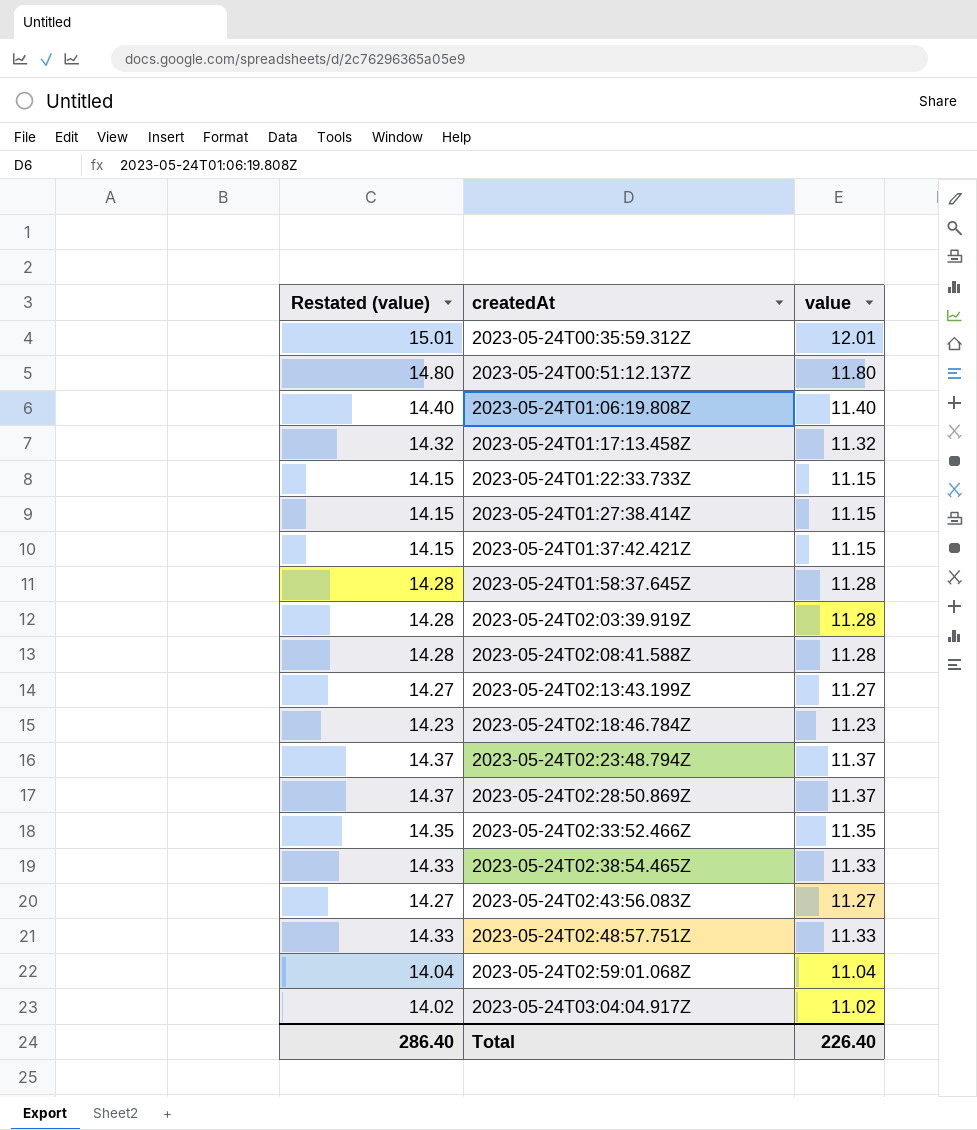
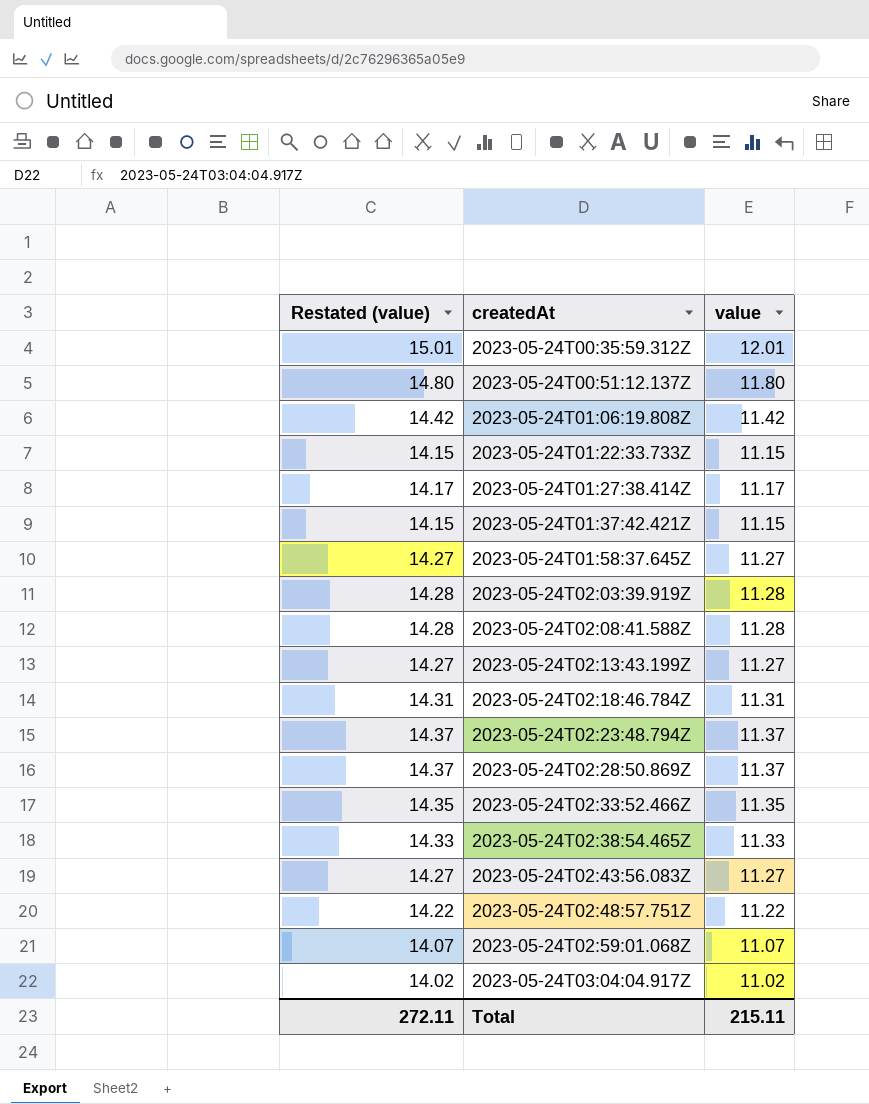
row 2023-05-24T01:17:13.458Z: 14.32 | 11.32 -> none
2023-05-24T01:06:19.808Z | Restated (value): 14.40 -> 14.42
2023-05-24T01:06:19.808Z | value: 11.40 -> 11.42
2023-05-24T01:27:38.414Z | Restated (value): 14.15 -> 14.17
2023-05-24T01:27:38.414Z | value: 11.15 -> 11.17
2023-05-24T01:58:37.645Z | Restated (value): 14.28 -> 14.27
2023-05-24T01:58:37.645Z | value: 11.28 -> 11.27
2023-05-24T02:18:46.784Z | Restated (value): 14.23 -> 14.31
2023-05-24T02:18:46.784Z | value: 11.23 -> 11.31
2023-05-24T02:48:57.751Z | Restated (value): 14.33 -> 14.22
2023-05-24T02:48:57.751Z | value: 11.33 -> 11.22
2023-05-24T02:59:01.068Z | Restated (value): 14.04 -> 14.07
2023-05-24T02:59:01.068Z | value: 11.04 -> 11.07
Total | Restated (value): 286.40 -> 272.11
Total | value: 226.40 -> 215.11

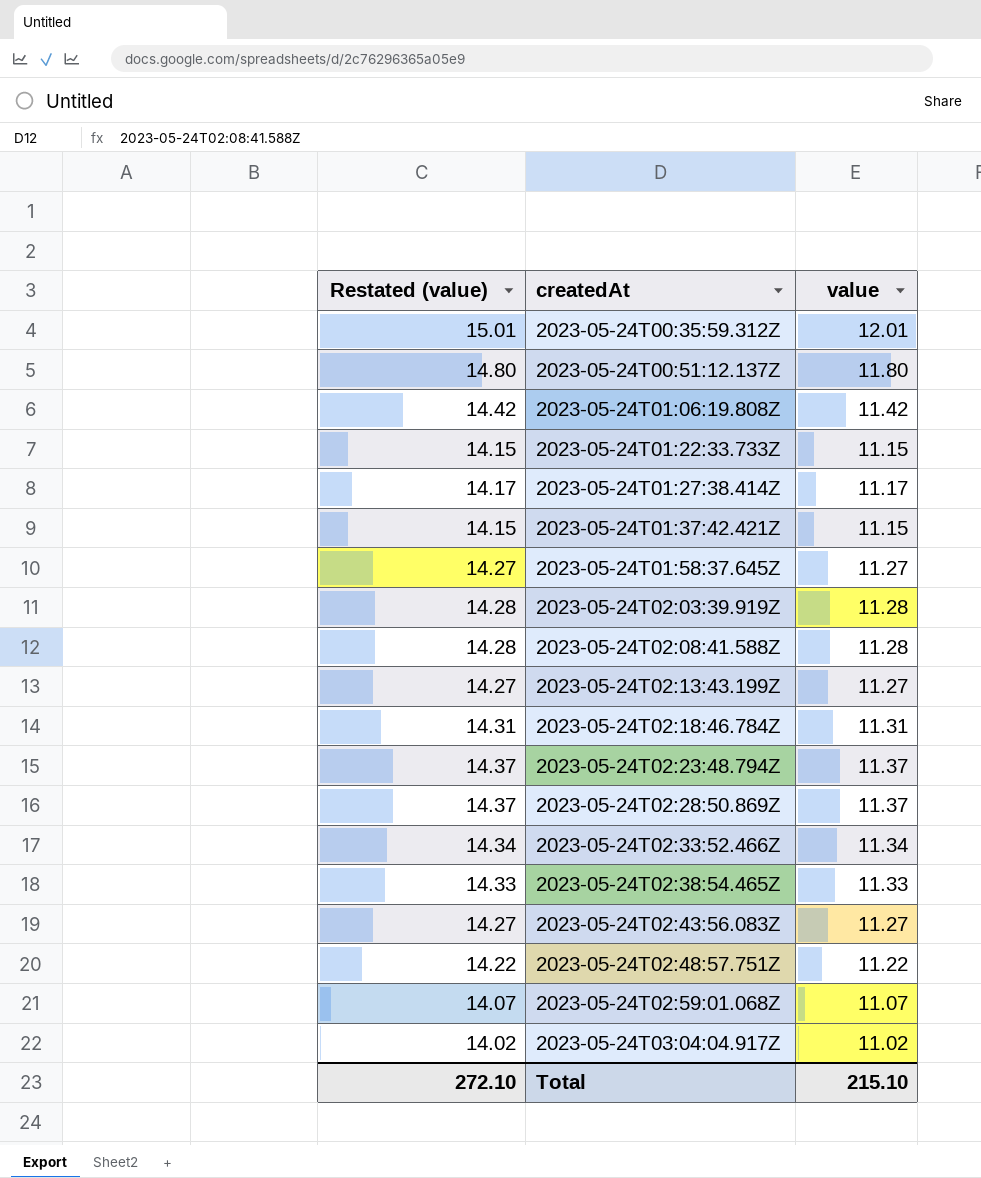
2023-05-24T02:33:52.466Z | Restated (value): 14.35 -> 14.34
2023-05-24T02:33:52.466Z | value: 11.35 -> 11.34
Total | Restated (value): 272.11 -> 272.10
Total | value: 215.11 -> 215.10

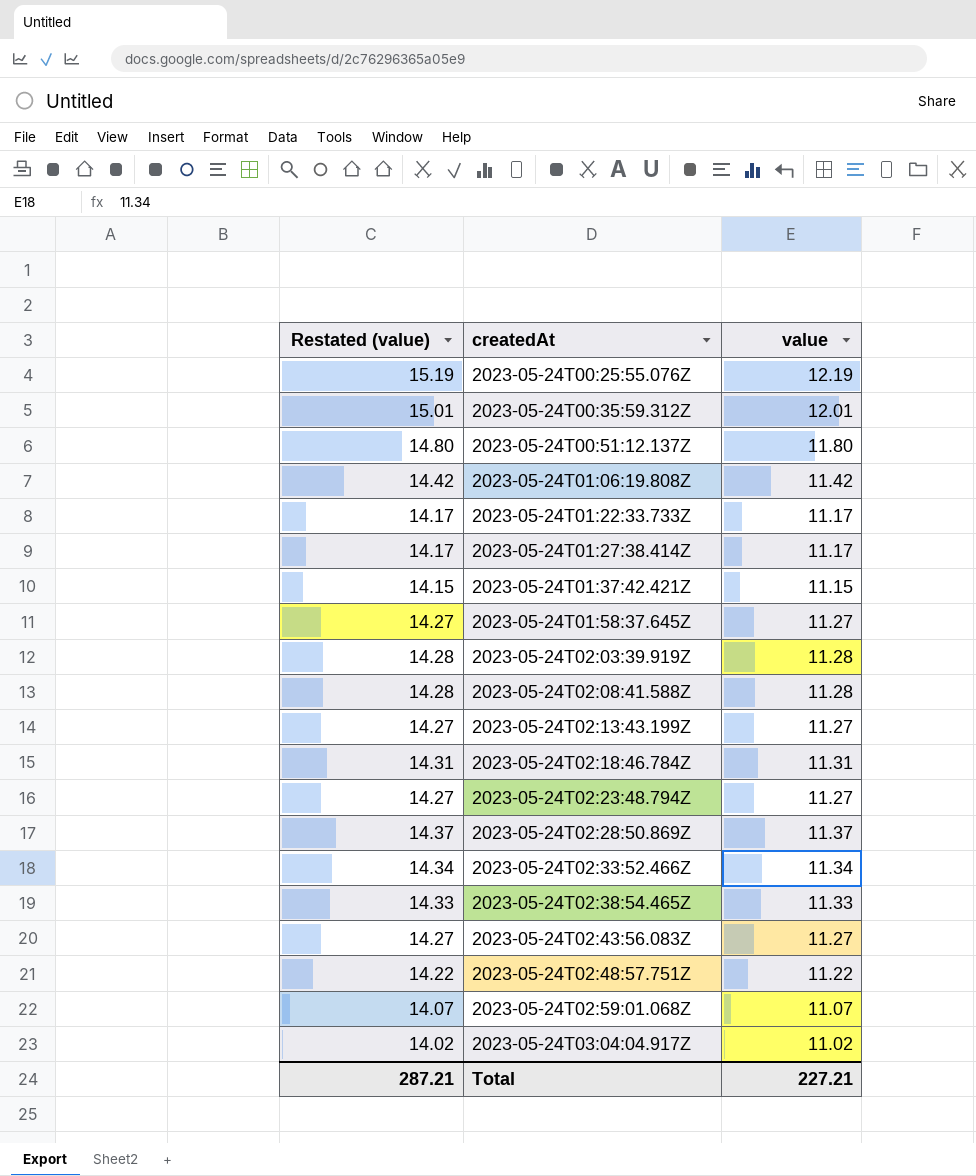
row 2023-05-24T00:25:55.076Z: none -> 15.19 | 12.19
2023-05-24T01:22:33.733Z | Restated (value): 14.15 -> 14.17
2023-05-24T01:22:33.733Z | value: 11.15 -> 11.17
2023-05-24T02:23:48.794Z | Restated (value): 14.37 -> 14.27
2023-05-24T02:23:48.794Z | value: 11.37 -> 11.27
Total | Restated (value): 272.10 -> 287.21
Total | value: 215.10 -> 227.21

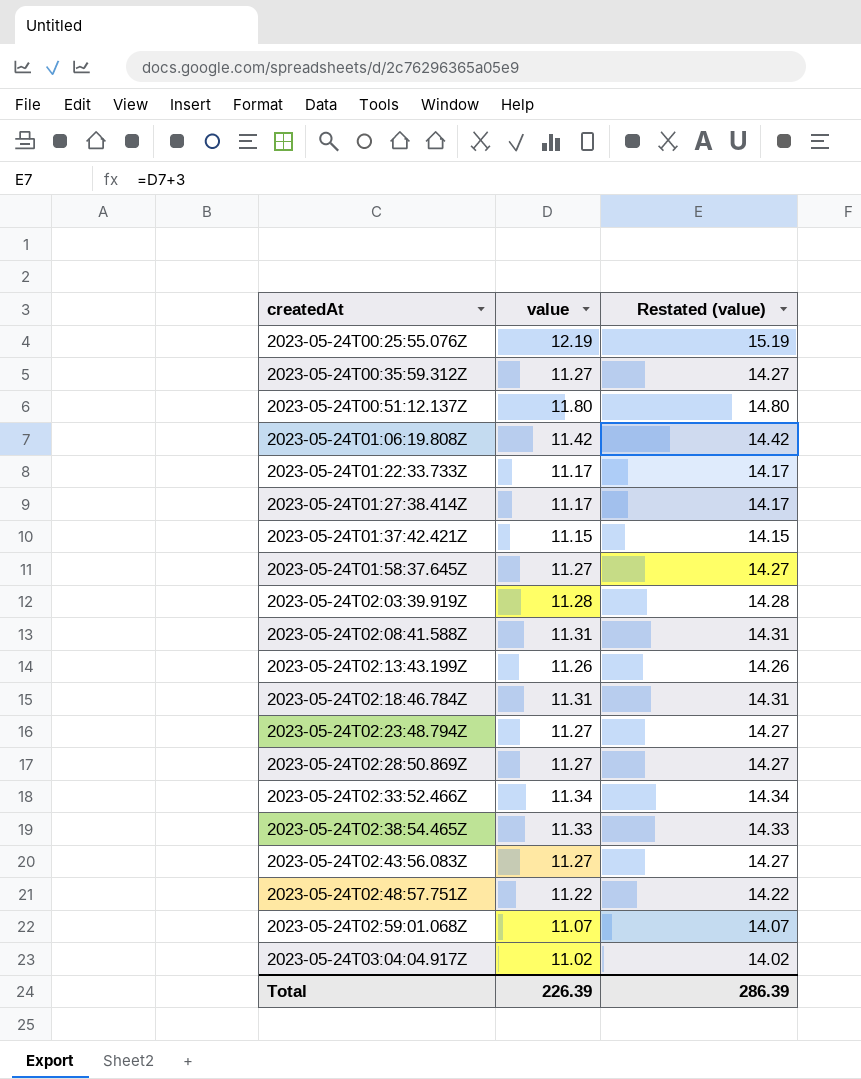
column Restated (value) | position: 1 -> 3
2023-05-24T00:35:59.312Z | value: 12.01 -> 11.27
2023-05-24T00:35:59.312Z | Restated (value): 15.01 -> 14.27
2023-05-24T02:08:41.588Z | value: 11.28 -> 11.31
2023-05-24T02:08:41.588Z | Restated (value): 14.28 -> 14.31
2023-05-24T02:13:43.199Z | value: 11.27 -> 11.26
2023-05-24T02:13:43.199Z | Restated (value): 14.27 -> 14.26
2023-05-24T02:28:50.869Z | value: 11.37 -> 11.27
2023-05-24T02:28:50.869Z | Restated (value): 14.37 -> 14.27
Total | value: 227.21 -> 226.39
Total | Restated (value): 287.21 -> 286.39

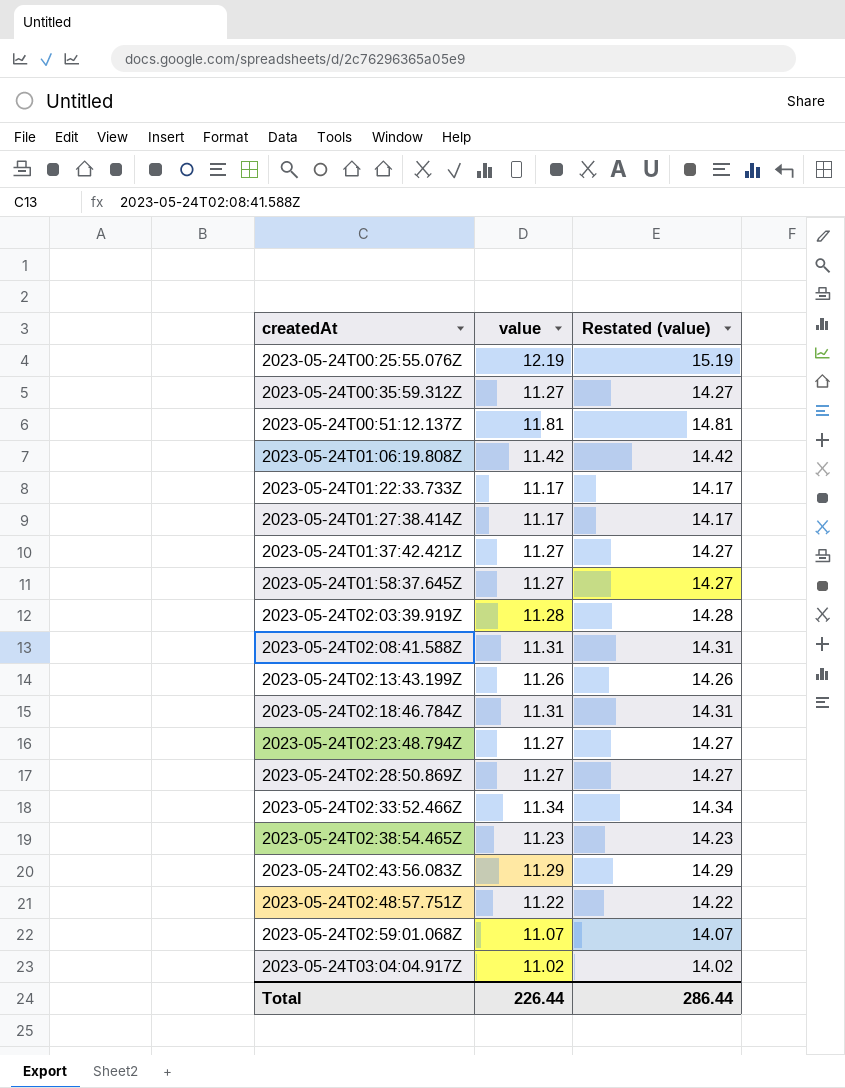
2023-05-24T00:51:12.137Z | value: 11.80 -> 11.81
2023-05-24T00:51:12.137Z | Restated (value): 14.80 -> 14.81
2023-05-24T01:37:42.421Z | value: 11.15 -> 11.27
2023-05-24T01:37:42.421Z | Restated (value): 14.15 -> 14.27
2023-05-24T02:38:54.465Z | value: 11.33 -> 11.23
2023-05-24T02:38:54.465Z | Restated (value): 14.33 -> 14.23
2023-05-24T02:43:56.083Z | value: 11.27 -> 11.29
2023-05-24T02:43:56.083Z | Restated (value): 14.27 -> 14.29
Total | value: 226.39 -> 226.44
Total | Restated (value): 286.39 -> 286.44

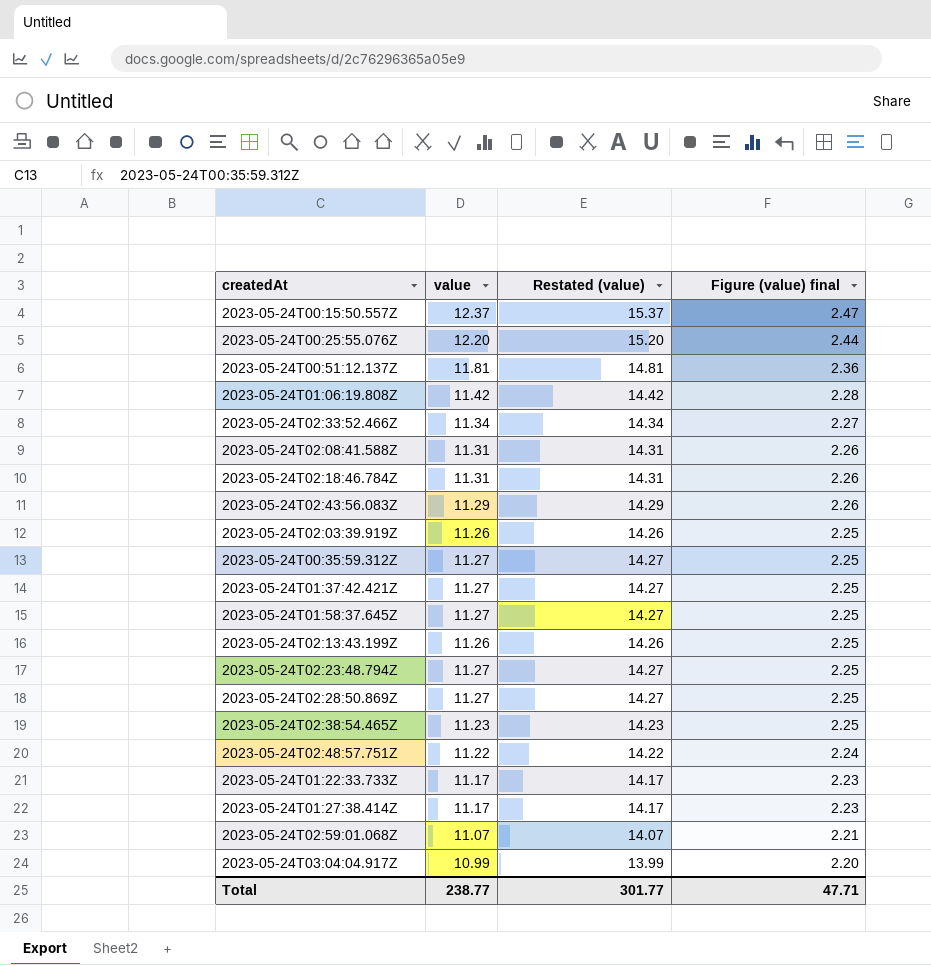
row order: createdAt ascending -> Figure (value) final descending
column Figure (value) final | formula: none -> [value] * 0.2
row 2023-05-24T00:15:50.557Z: none -> 12.37 | 15.37 | 2.47
2023-05-24T00:25:55.076Z | value: 12.19 -> 12.20
2023-05-24T00:25:55.076Z | Restated (value): 15.19 -> 15.20
2023-05-24T02:03:39.919Z | value: 11.28 -> 11.26
2023-05-24T02:03:39.919Z | Restated (value): 14.28 -> 14.26
2023-05-24T03:04:04.917Z | value: 11.02 -> 10.99
2023-05-24T03:04:04.917Z | Restated (value): 14.02 -> 13.99
Total | value: 226.44 -> 238.77
Total | Restated (value): 286.44 -> 301.77

